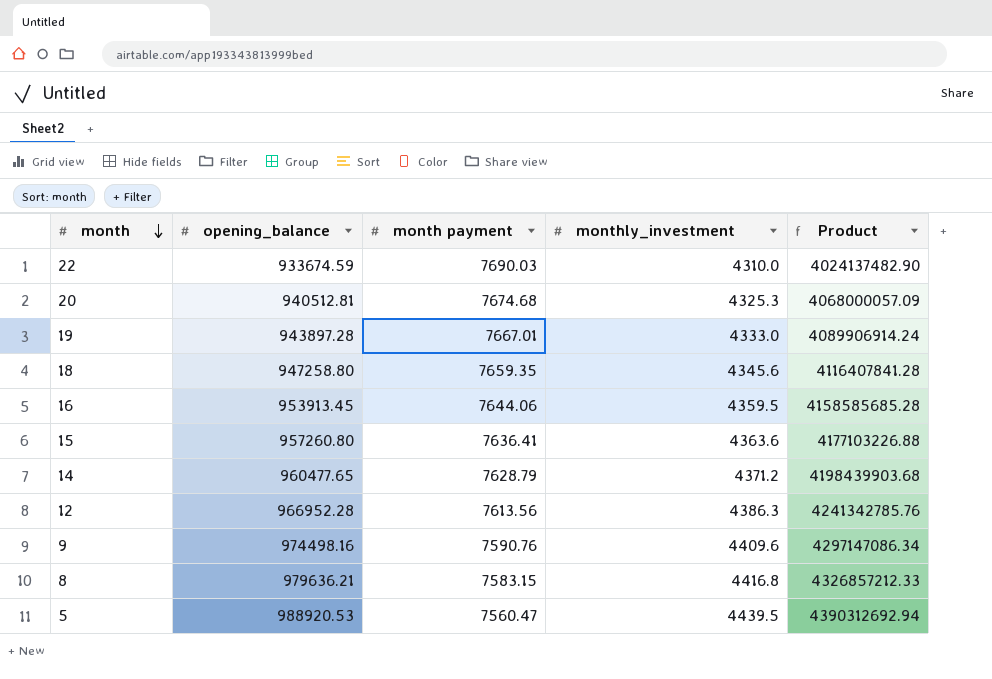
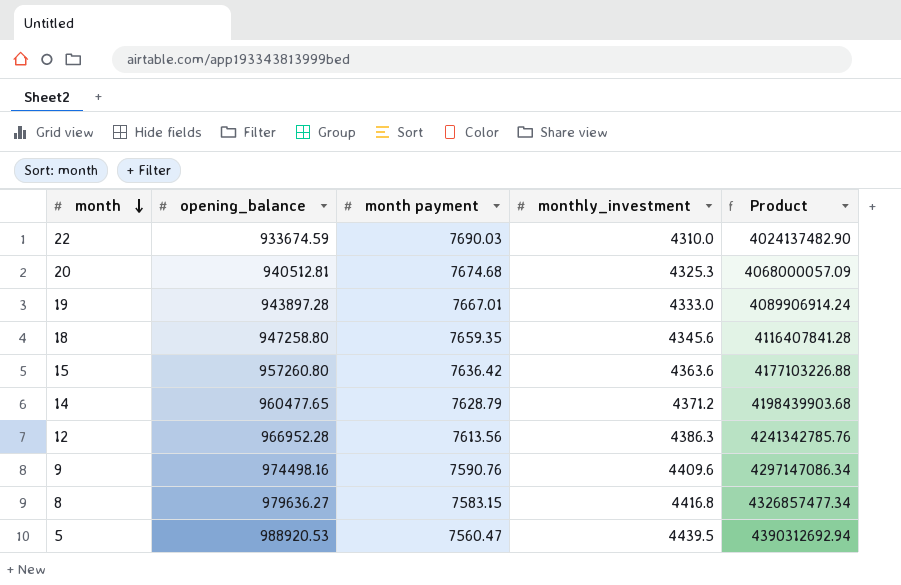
row 16: 953913.45 | 7644.06 | 4359.5 | 4158585685.28 -> none
15 | month payment: 7636.41 -> 7636.42
8 | opening_balance: 979636.21 -> 979636.27
8 | Product: 4326857212.33 -> 4326857477.34

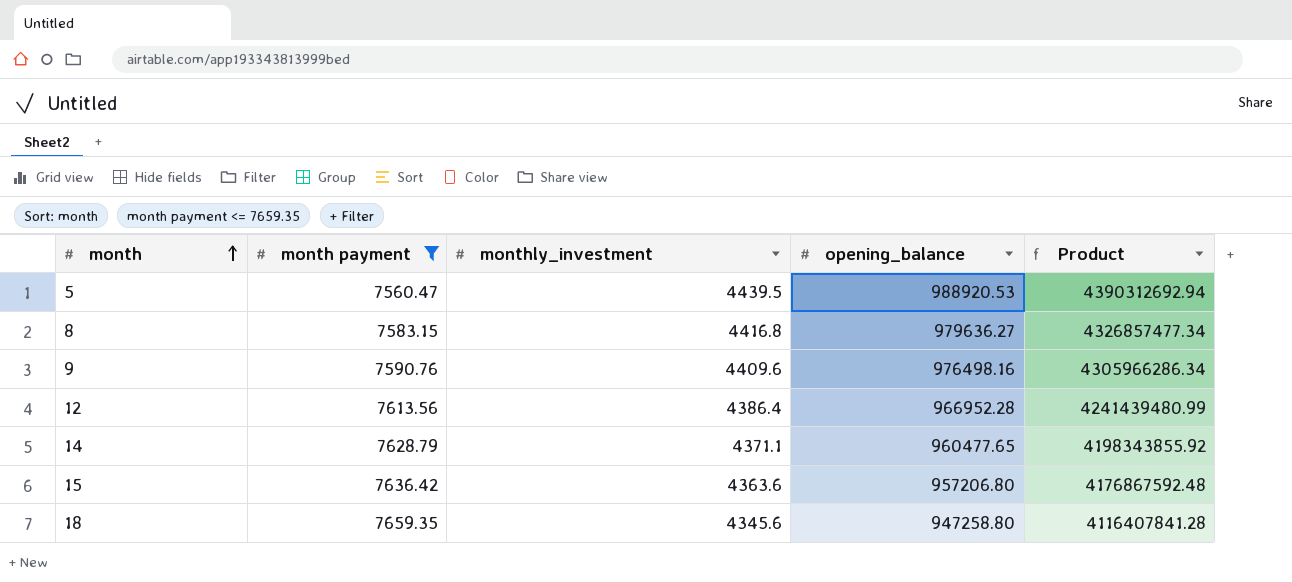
filter: none -> month payment <= 7659.35
row order: month descending -> month ascending
column opening_balance | position: 2 -> 4
9 | opening_balance: 974498.16 -> 976498.16
9 | Product: 4297147086.34 -> 4305966286.34
12 | monthly_investment: 4386.3 -> 4386.4
12 | Product: 4241342785.76 -> 4241439480.99
14 | monthly_investment: 4371.2 -> 4371.1
14 | Product: 4198439903.68 -> 4198343855.92
15 | opening_balance: 957260.80 -> 957206.80
15 | Product: 4177103226.88 -> 4176867592.48

